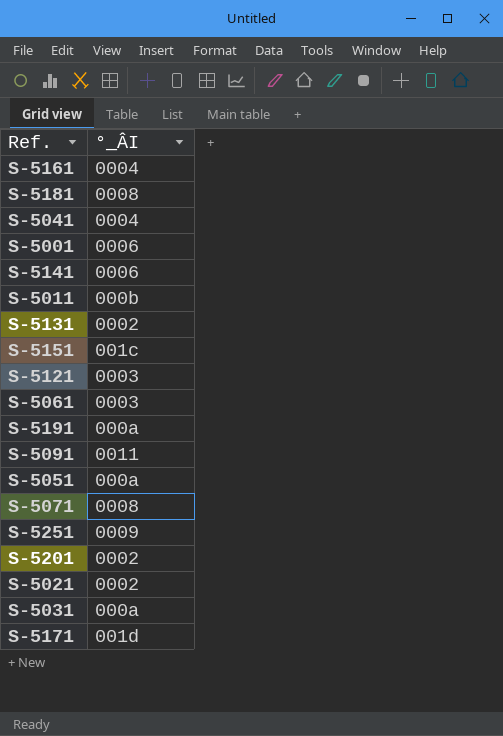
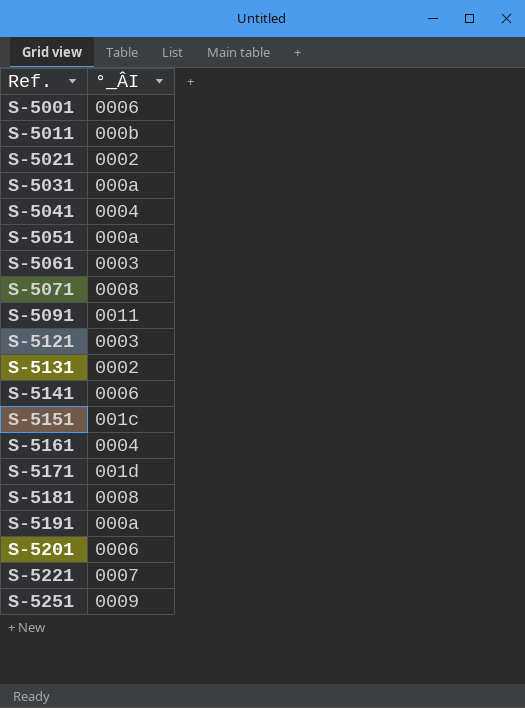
row order: none -> Ref. ascending
S-5201 | °_ÂI: 0002 -> 0006
row S-5221: none -> 0007

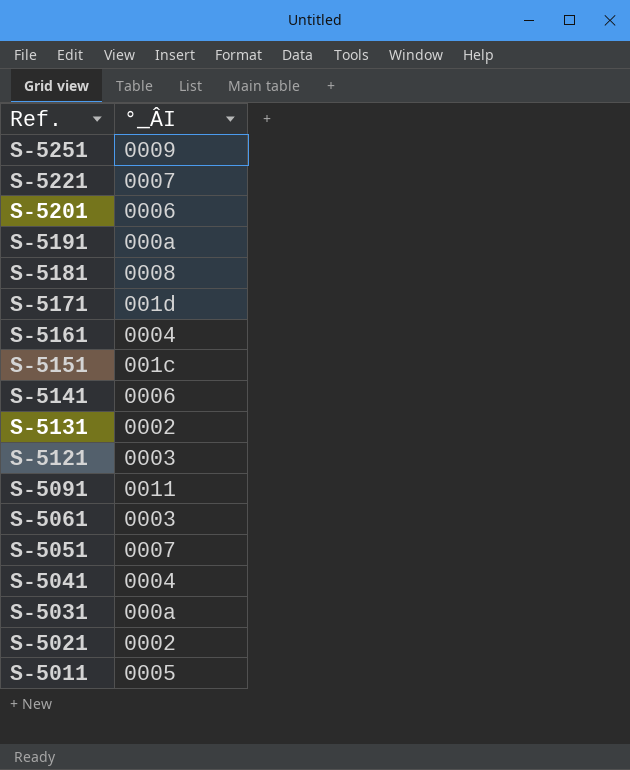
row order: Ref. ascending -> Ref. descending
row S-5001: 0006 -> none
row S-5071: 0008 -> none
S-5051 | °_ÂI: 000a -> 0007
S-5011 | °_ÂI: 000b -> 0005

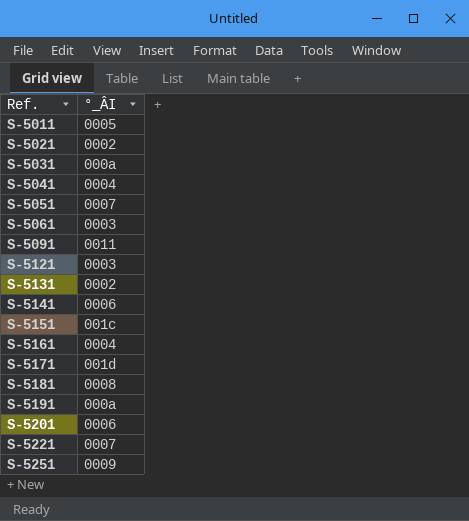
row order: Ref. descending -> Ref. ascending

